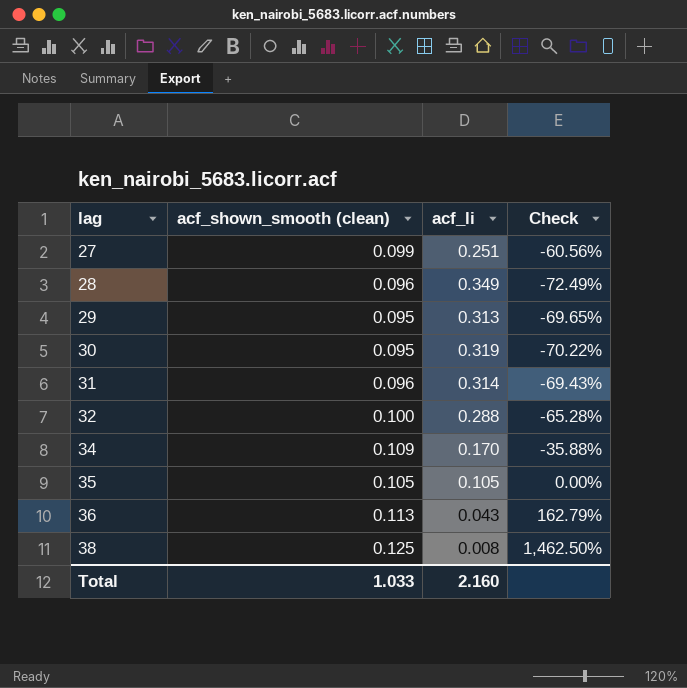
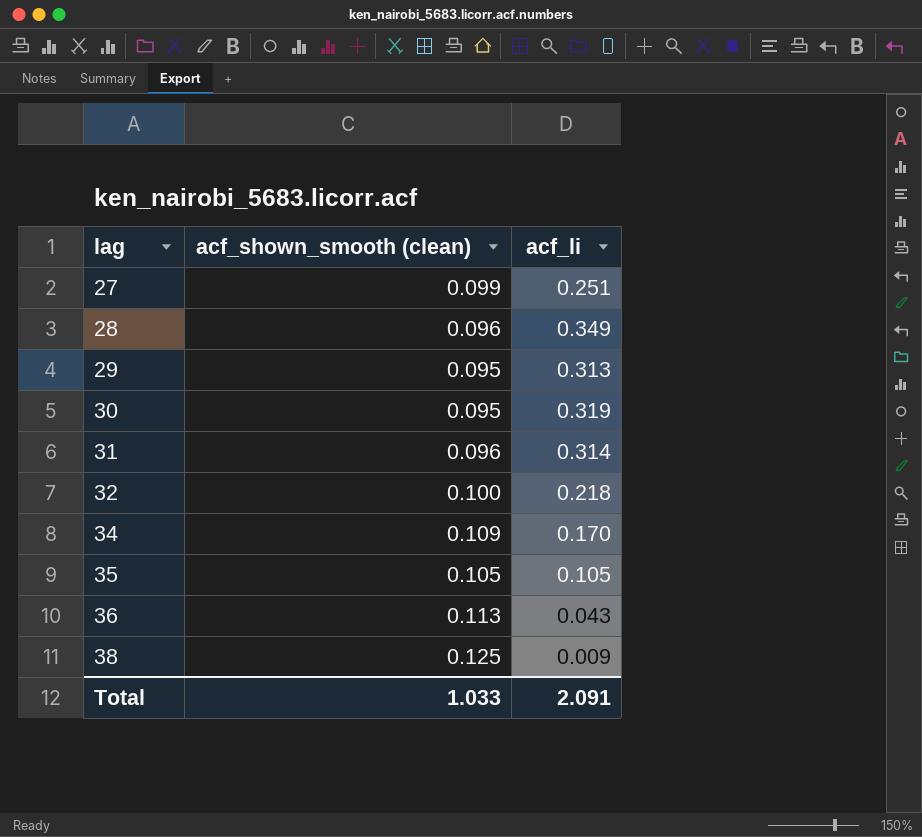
column Check | formula: ([acf_shown_smooth (clean)] - [acf_li]) / [acf_li] -> none
32 | acf_li: 0.288 -> 0.218
38 | acf_li: 0.008 -> 0.009
Total | acf_li: 2.160 -> 2.091

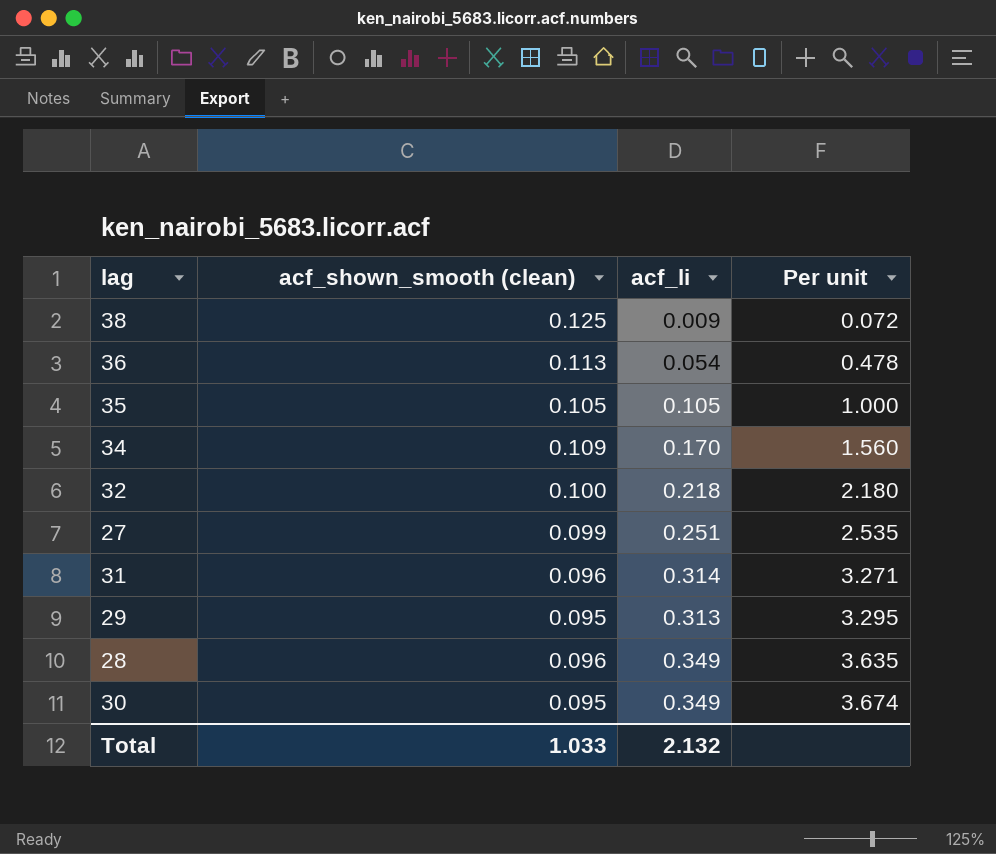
row order: lag ascending -> Per unit ascending
column Per unit | formula: none -> [acf_li] / [acf_shown_smooth (clean)]
36 | acf_li: 0.043 -> 0.054
30 | acf_li: 0.319 -> 0.349
Total | acf_li: 2.091 -> 2.132

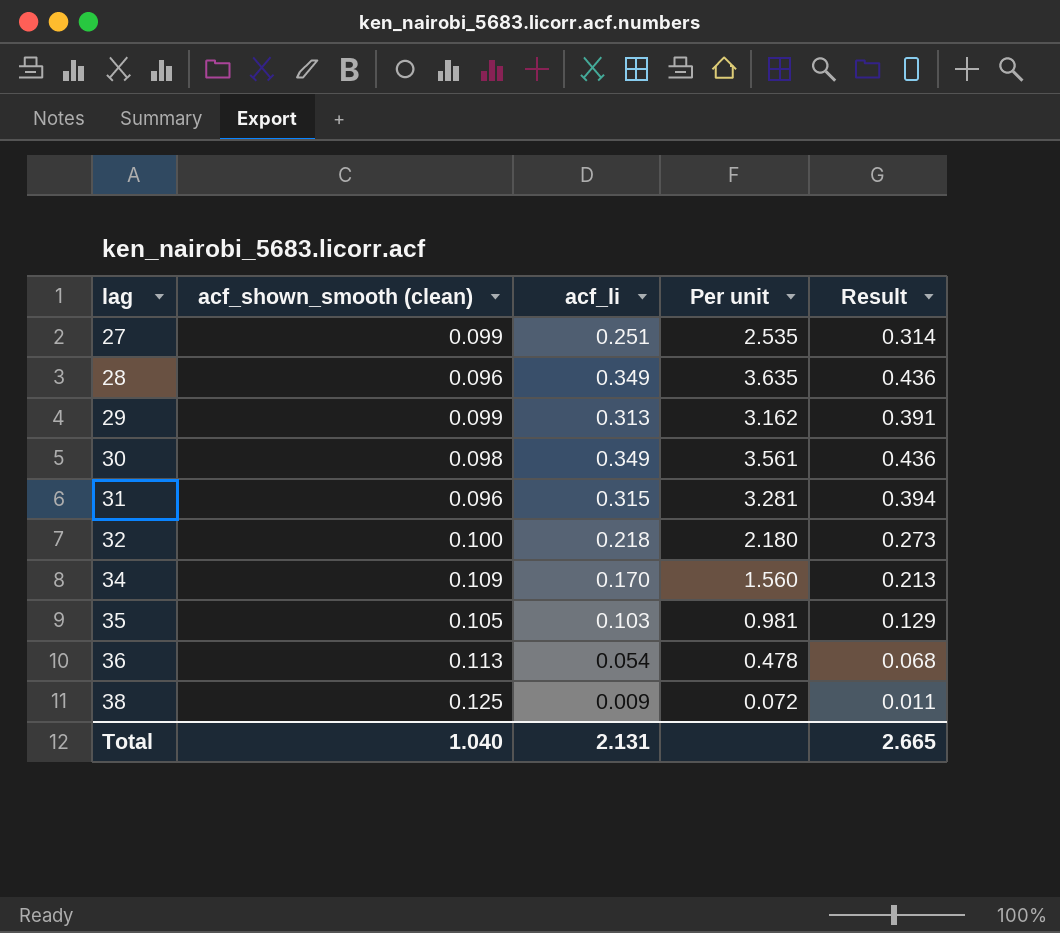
row order: Per unit ascending -> lag ascending
column Result | formula: none -> [acf_li] * 1.25
29 | acf_shown_smooth (clean): 0.095 -> 0.099
29 | Per unit: 3.295 -> 3.162
30 | acf_shown_smooth (clean): 0.095 -> 0.098
30 | Per unit: 3.674 -> 3.561
31 | acf_li: 0.314 -> 0.315
31 | Per unit: 3.271 -> 3.281
35 | acf_li: 0.105 -> 0.103
35 | Per unit: 1.000 -> 0.981
Total | acf_shown_smooth (clean): 1.033 -> 1.040
Total | acf_li: 2.132 -> 2.131

